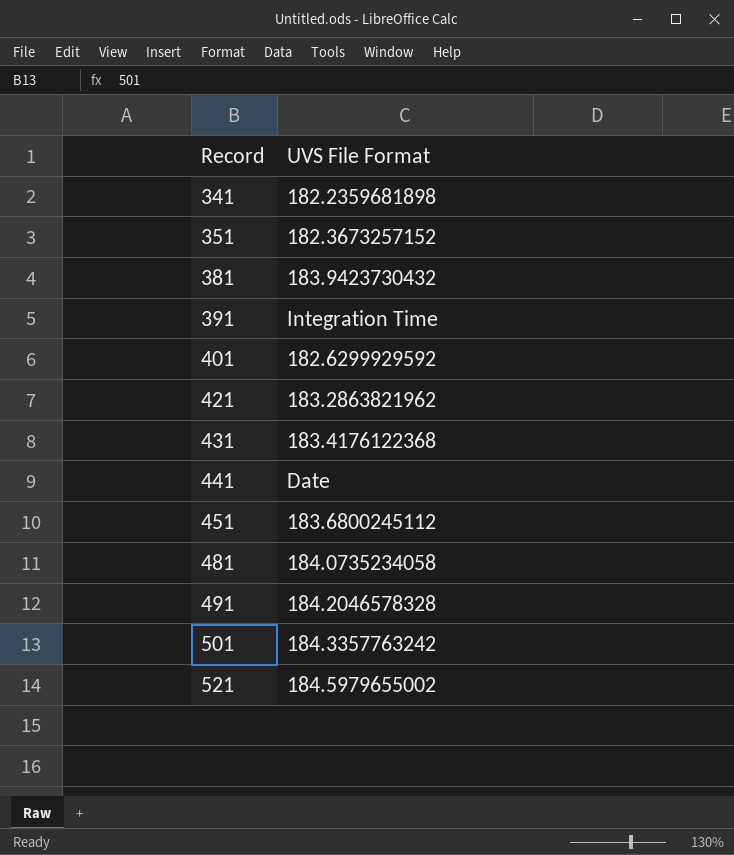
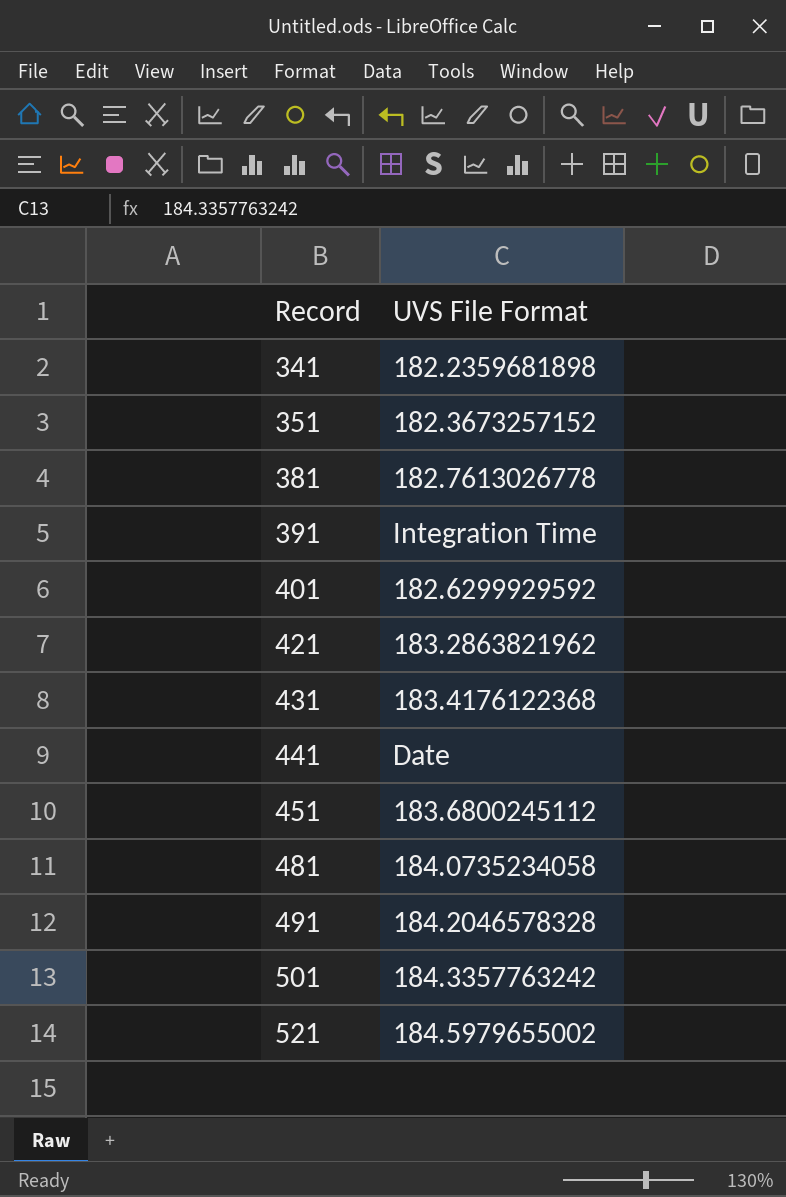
381 | UVS File Format: 183.9423730432 -> 182.7613026778

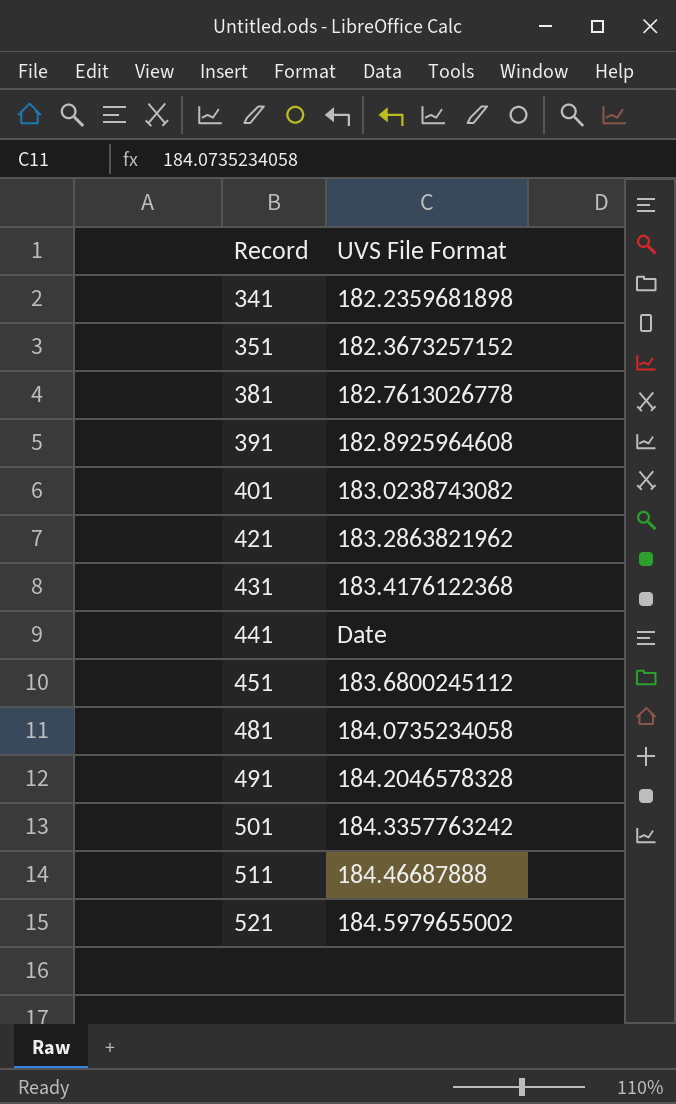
391 | UVS File Format: Integration Time -> 182.8925964608
401 | UVS File Format: 182.6299929592 -> 183.0238743082
row 511: none -> 184.46687888

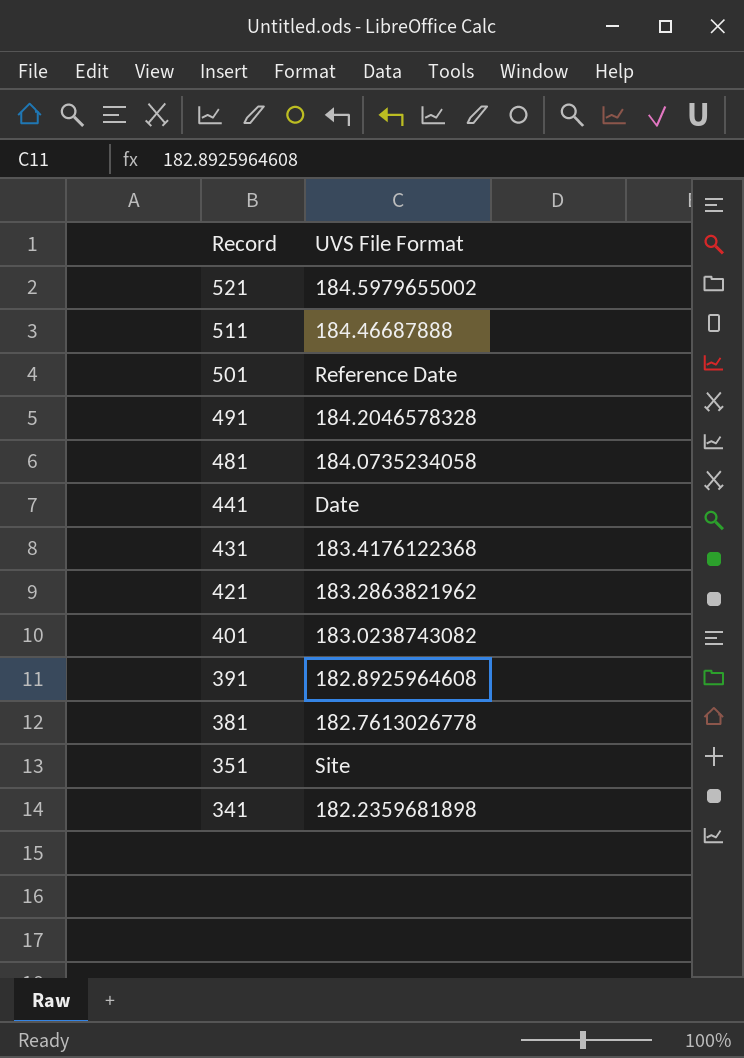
row order: Record ascending -> Record descending
row 451: 183.6800245112 -> none
501 | UVS File Format: 184.3357763242 -> Reference Date
351 | UVS File Format: 182.3673257152 -> Site

